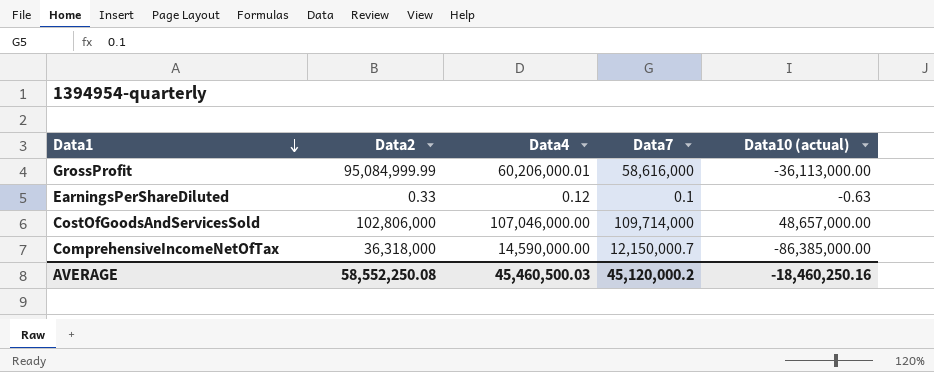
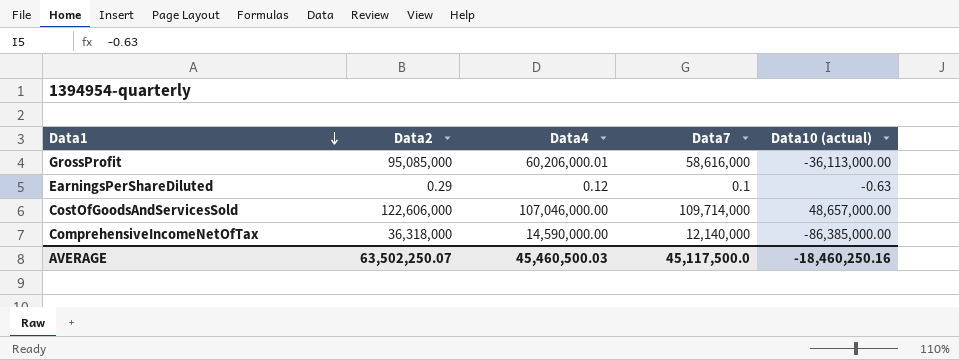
GrossProfit | Data2: 95,084,999.99 -> 95,085,000
EarningsPerShareDiluted | Data2: 0.33 -> 0.29
CostOfGoodsAndServicesSold | Data2: 102,806,000 -> 122,606,000
ComprehensiveIncomeNetOfTax | Data7: 12,150,000.7 -> 12,140,000
AVERAGE | Data2: 58,552,250.08 -> 63,502,250.07
AVERAGE | Data7: 45,120,000.2 -> 45,117,500.0

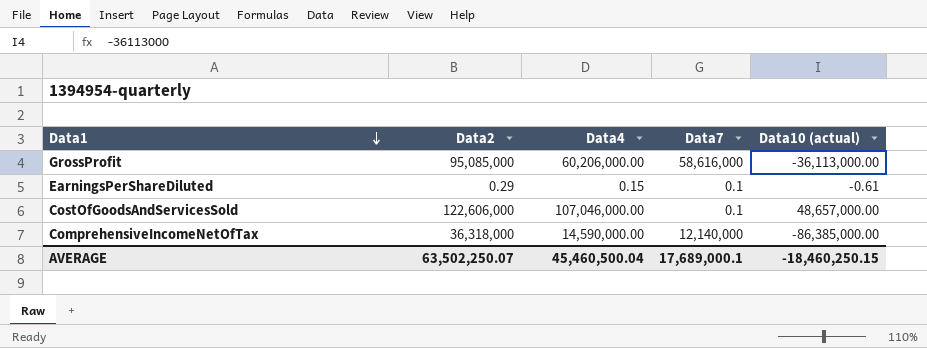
GrossProfit | Data4: 60,206,000.01 -> 60,206,000.00
EarningsPerShareDiluted | Data4: 0.12 -> 0.15
EarningsPerShareDiluted | Data10 (actual): -0.63 -> -0.61
CostOfGoodsAndServicesSold | Data7: 109,714,000 -> 0.1
AVERAGE | Data4: 45,460,500.03 -> 45,460,500.04
AVERAGE | Data7: 45,117,500.0 -> 17,689,000.1
AVERAGE | Data10 (actual): -18,460,250.16 -> -18,460,250.15

